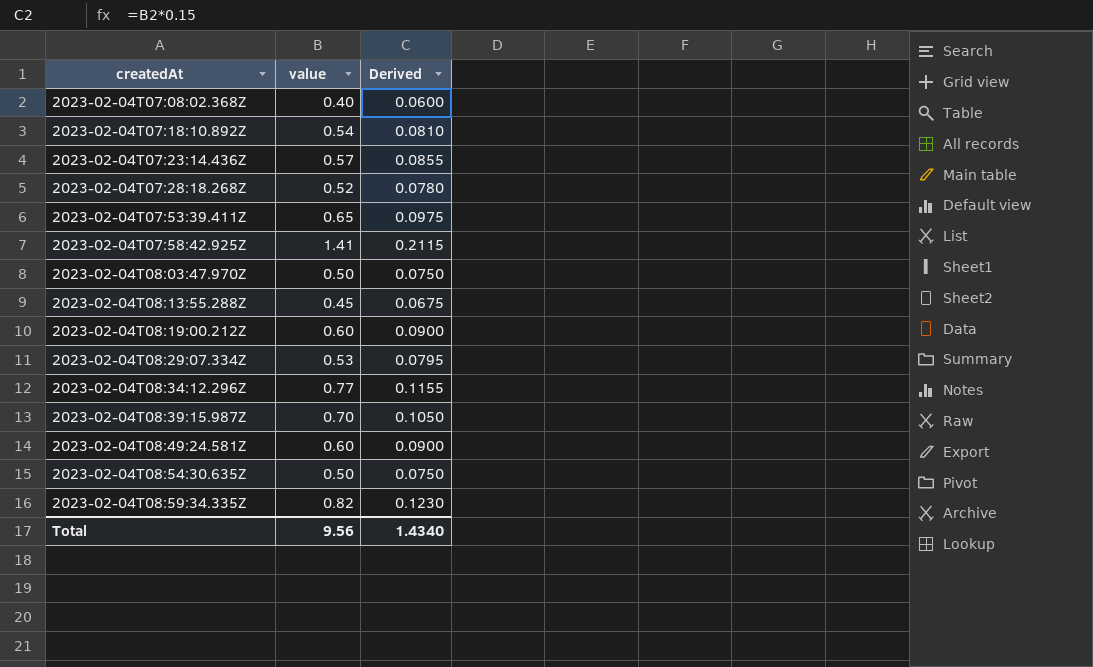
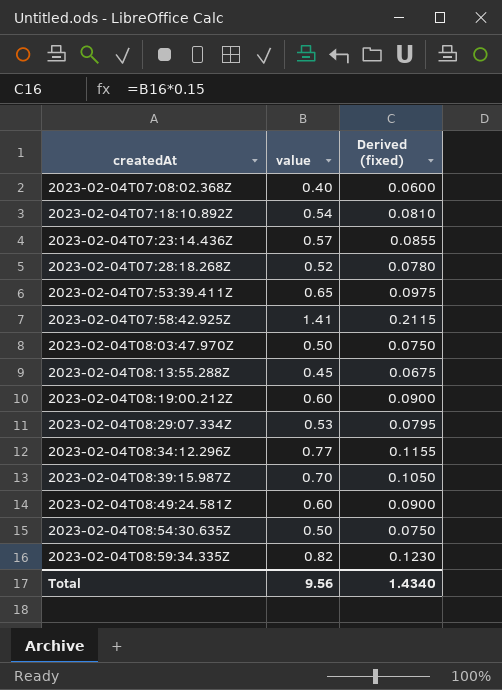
column name: Derived -> Derived (fixed)

